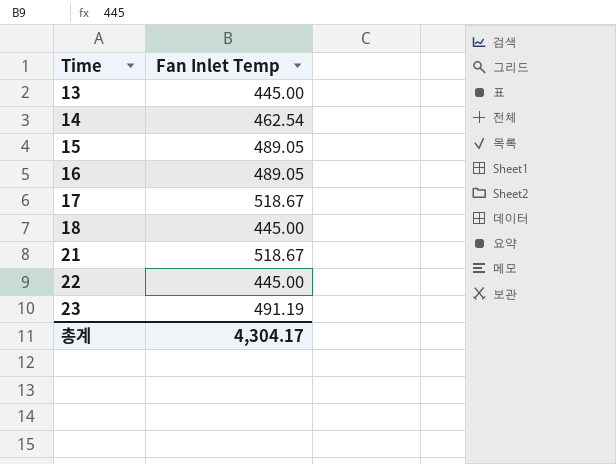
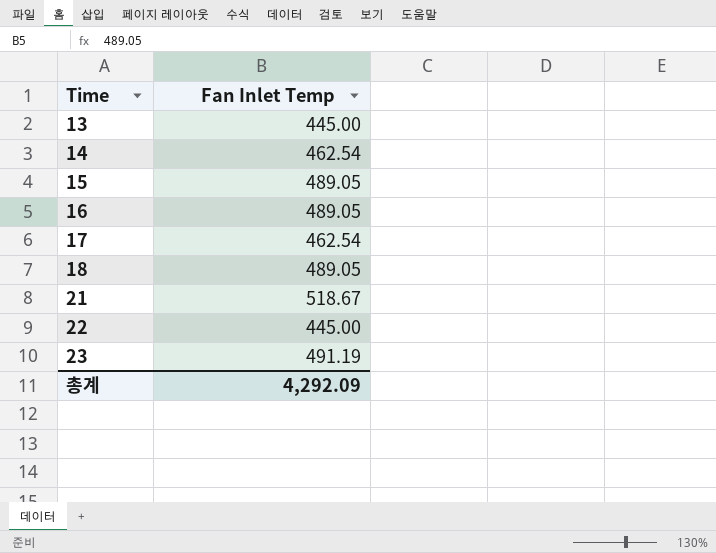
17 | Fan Inlet Temp: 518.67 -> 462.54
18 | Fan Inlet Temp: 445.00 -> 489.05
총계 | Fan Inlet Temp: 4,304.17 -> 4,292.09

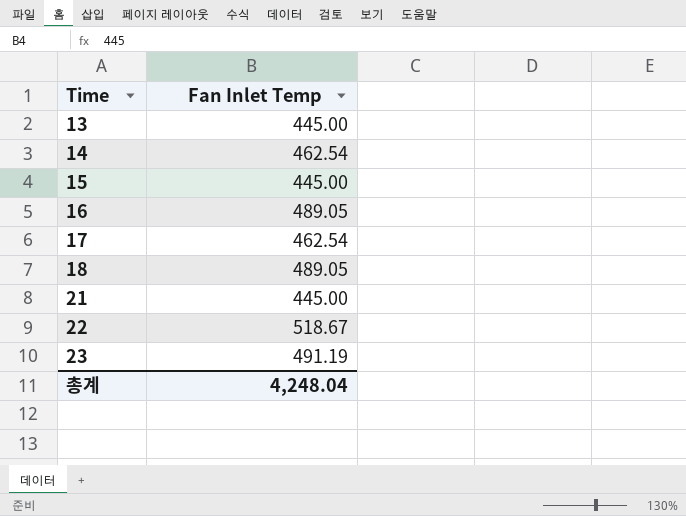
15 | Fan Inlet Temp: 489.05 -> 445.00
21 | Fan Inlet Temp: 518.67 -> 445.00
22 | Fan Inlet Temp: 445.00 -> 518.67
총계 | Fan Inlet Temp: 4,292.09 -> 4,248.04

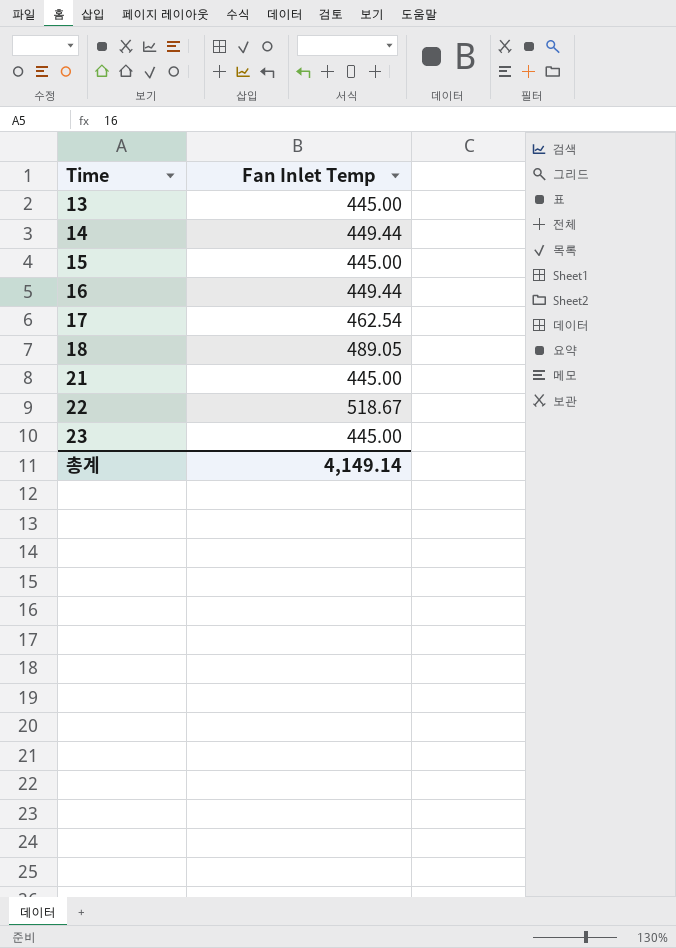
14 | Fan Inlet Temp: 462.54 -> 449.44
16 | Fan Inlet Temp: 489.05 -> 449.44
23 | Fan Inlet Temp: 491.19 -> 445.00
총계 | Fan Inlet Temp: 4,248.04 -> 4,149.14

